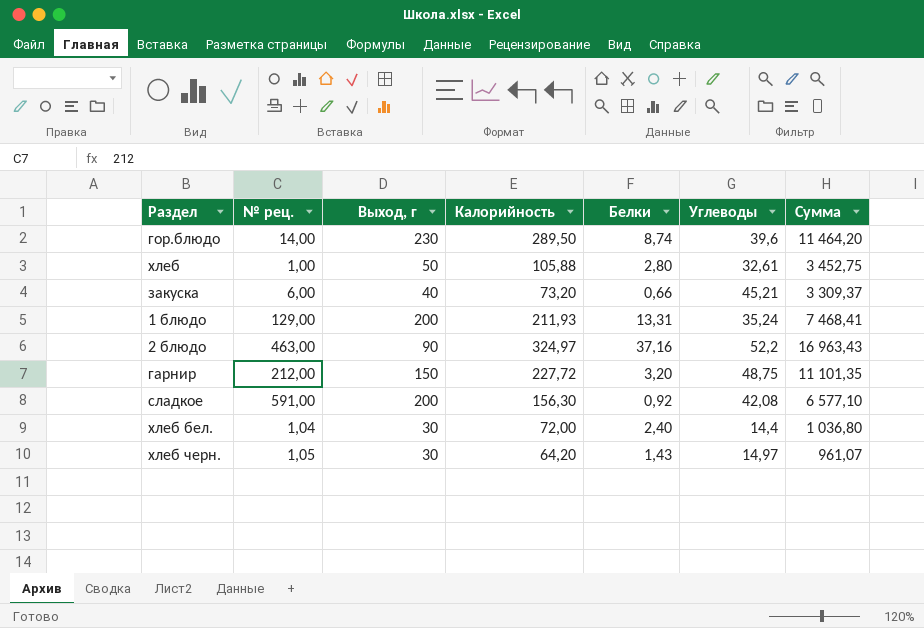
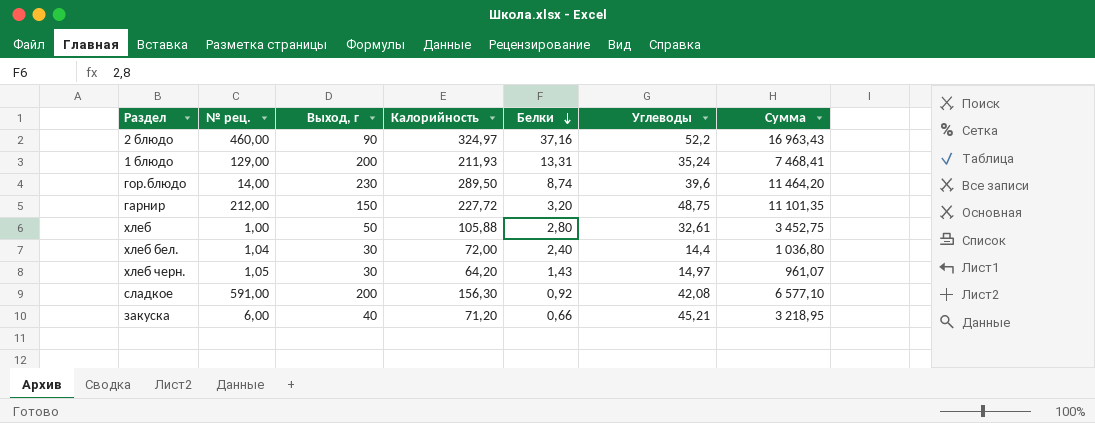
row order: none -> Белки descending
2 блюдо | № рец.: 463,00 -> 460,00
закуска | Калорийность: 73,20 -> 71,20
закуска | Сумма: 3 309,37 -> 3 218,95

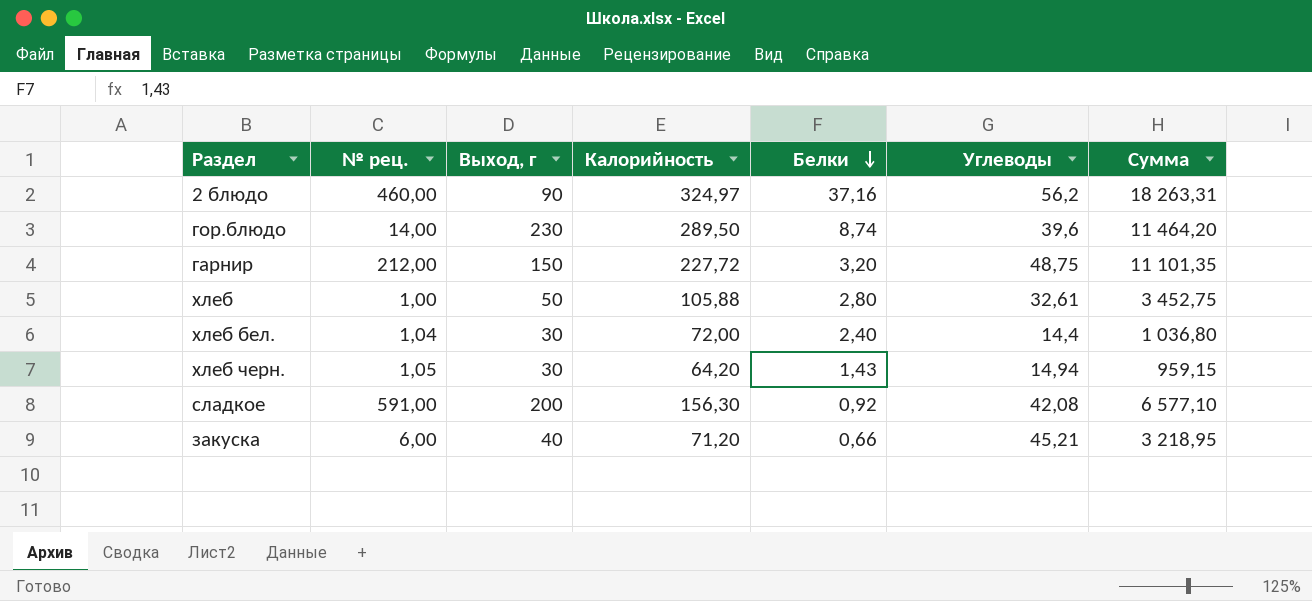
row 1 блюдо: 129,00 | 200 | 211,93 | 13,31 | 35,24 | 7 468,41 -> none
2 блюдо | Углеводы: 52,2 -> 56,2
2 блюдо | Сумма: 16 963,43 -> 18 263,31
хлеб черн. | Углеводы: 14,97 -> 14,94
хлеб черн. | Сумма: 961,07 -> 959,15

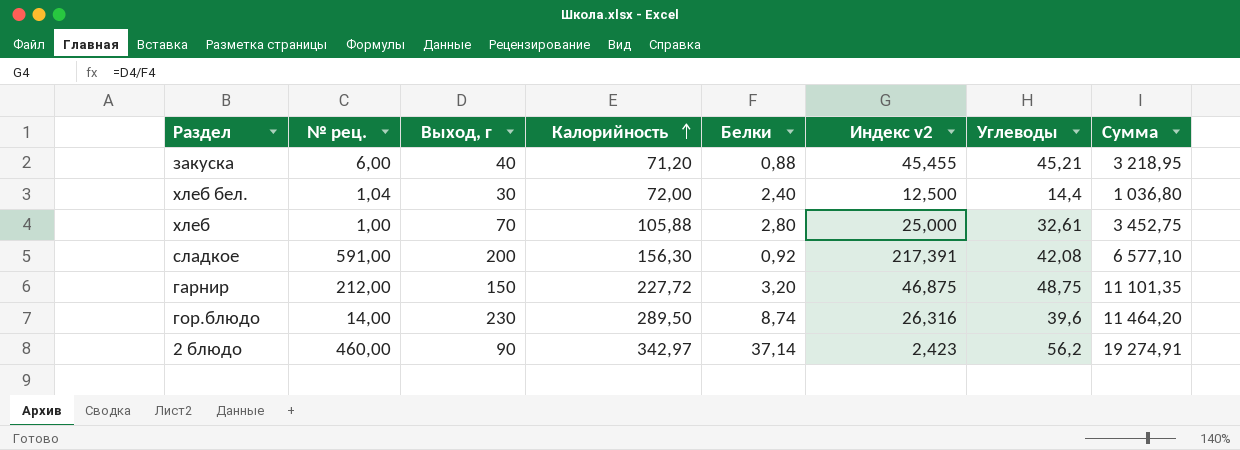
row order: Белки descending -> Калорийность ascending
column Индекс v2 | formula: none -> [Выход, г] / [Белки]
row хлеб черн.: 1,05 | 30 | 64,20 | 1,43 | 14,94 | 959,15 -> none
закуска | Белки: 0,66 -> 0,88
хлеб | Выход, г: 50 -> 70
2 блюдо | Калорийность: 324,97 -> 342,97
2 блюдо | Белки: 37,16 -> 37,14
2 блюдо | Сумма: 18 263,31 -> 19 274,91

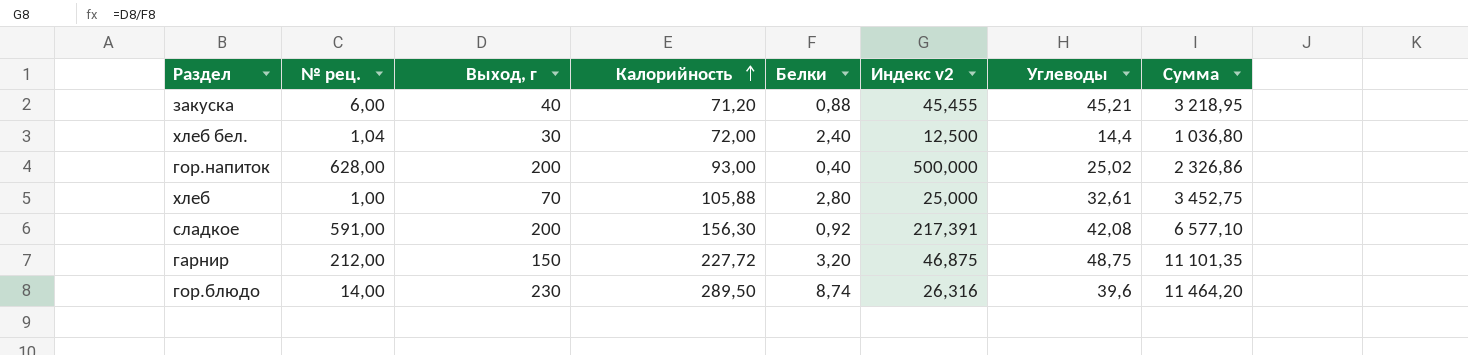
row 2 блюдо: 460,00 | 90 | 342,97 | 37,14 | 2,423 | 56,2 | 19 274,91 -> none
row гор.напиток: none -> 628,00 | 200 | 93,00 | 0,40 | 500,000 | 25,02 | 2 326,86

